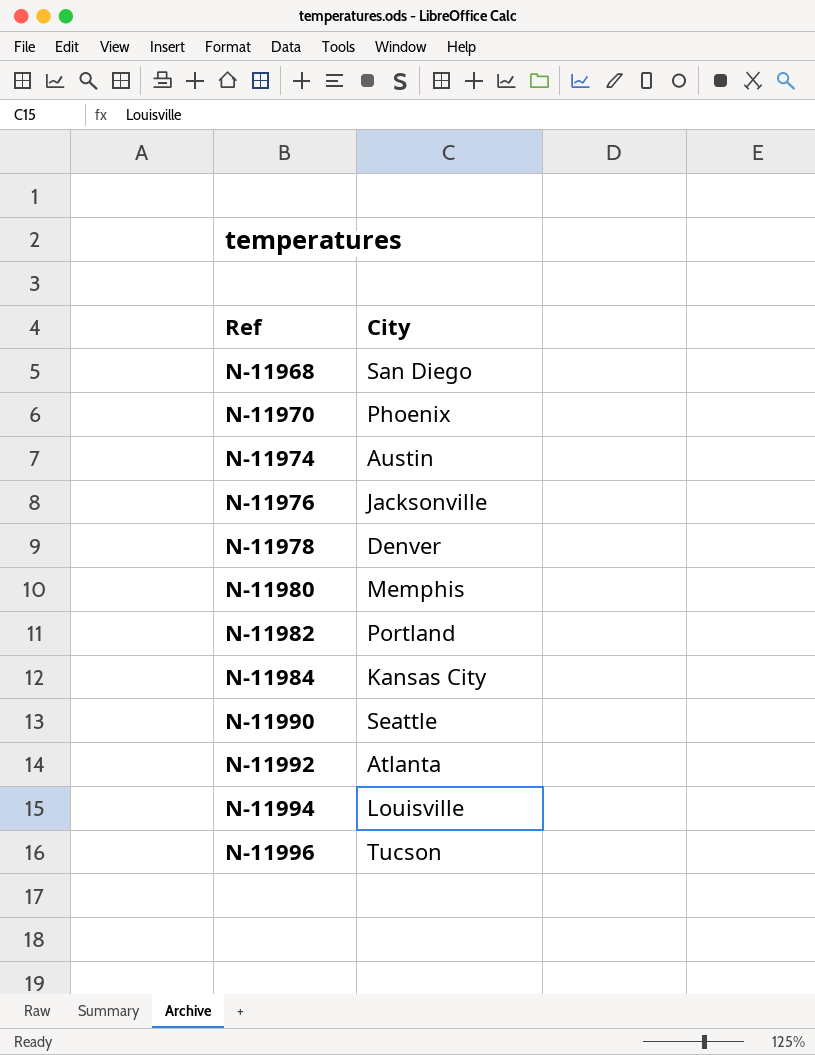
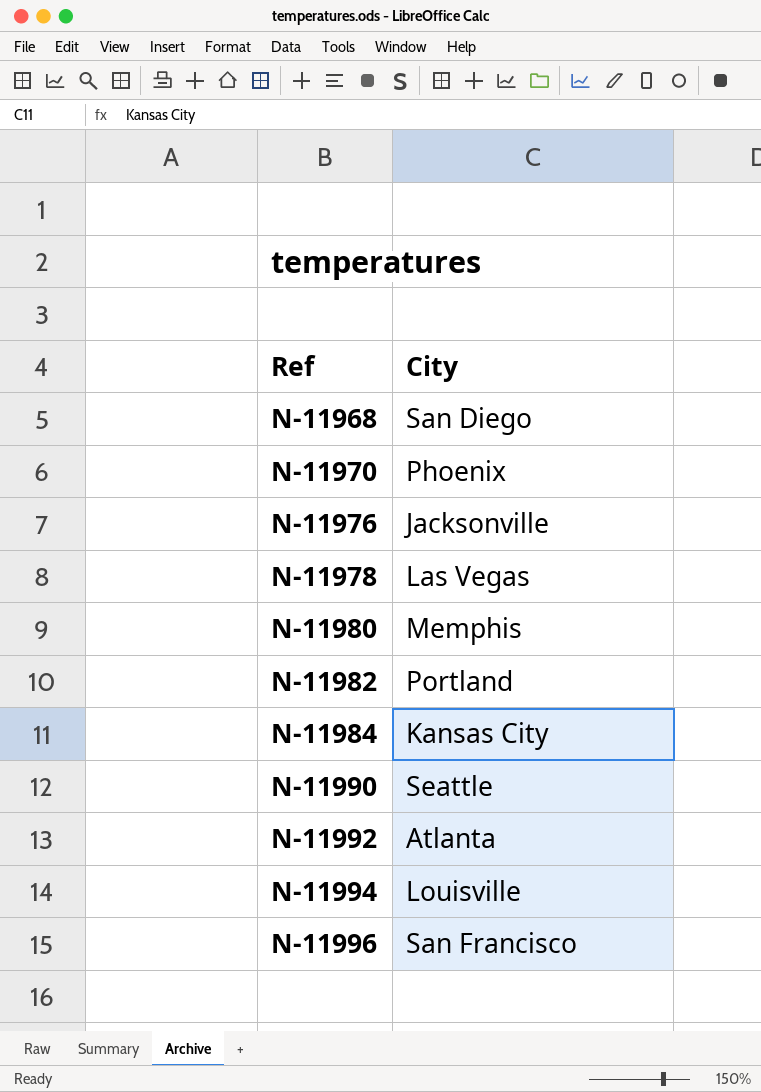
row N-11974: Austin -> none
N-11978 | City: Denver -> Las Vegas
N-11996 | City: Tucson -> San Francisco

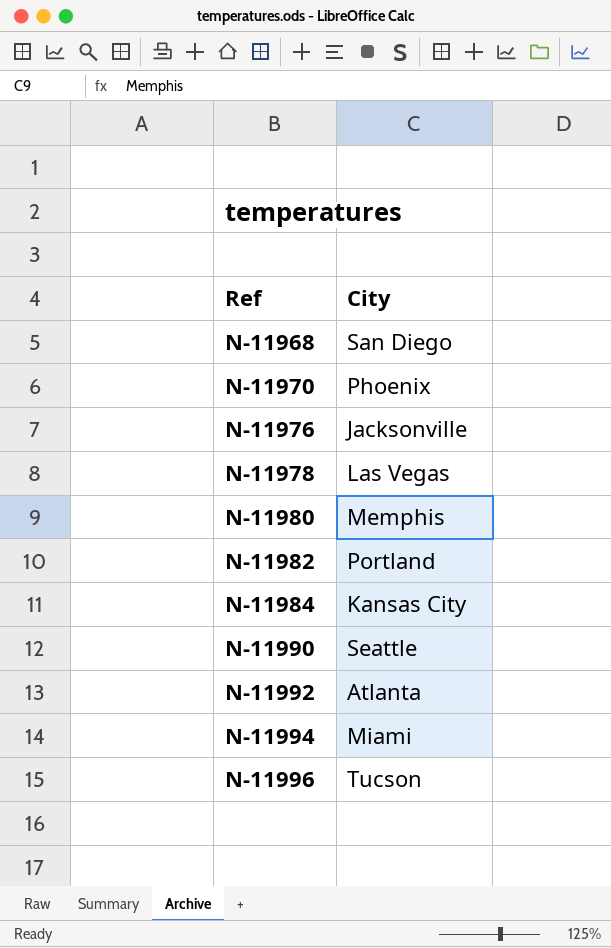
N-11994 | City: Louisville -> Miami
N-11996 | City: San Francisco -> Tucson

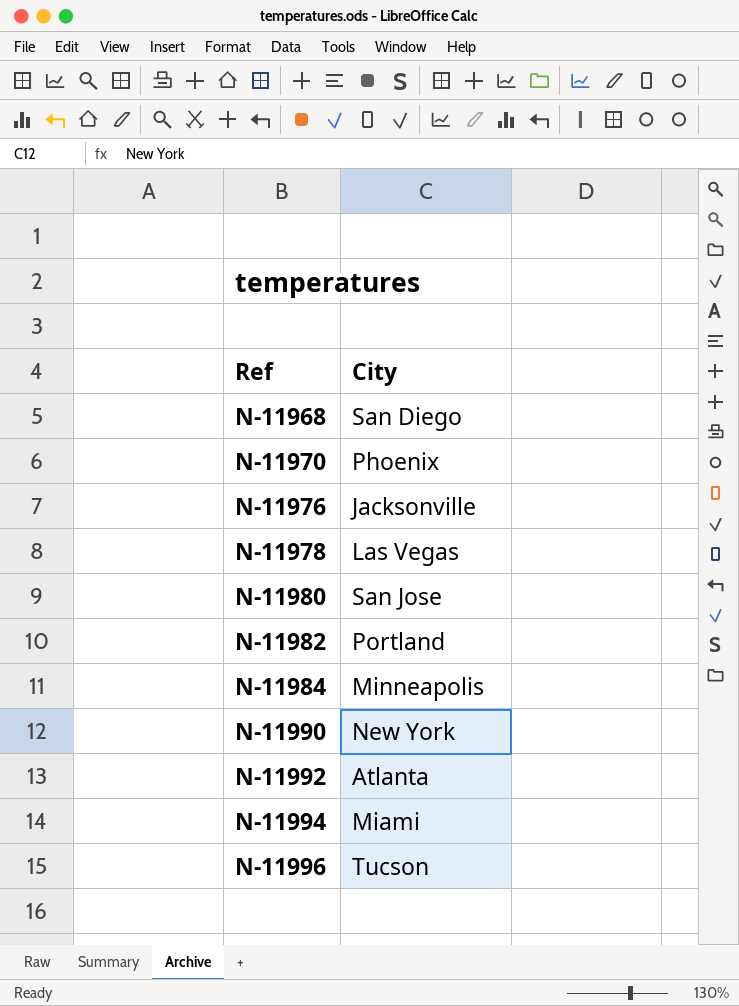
N-11980 | City: Memphis -> San Jose
N-11984 | City: Kansas City -> Minneapolis
N-11990 | City: Seattle -> New York

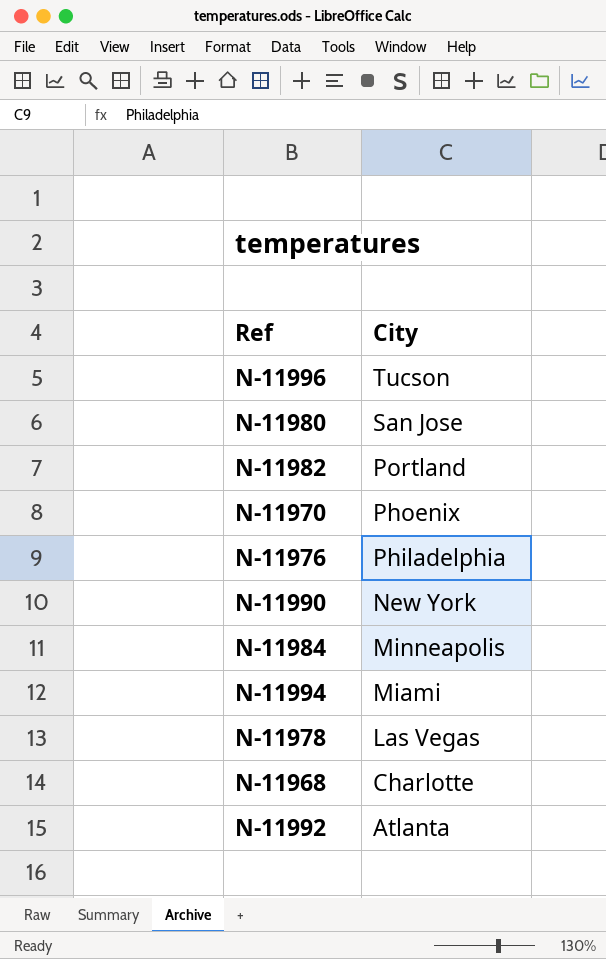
row order: Ref ascending -> City descending
N-11976 | City: Jacksonville -> Philadelphia
N-11968 | City: San Diego -> Charlotte

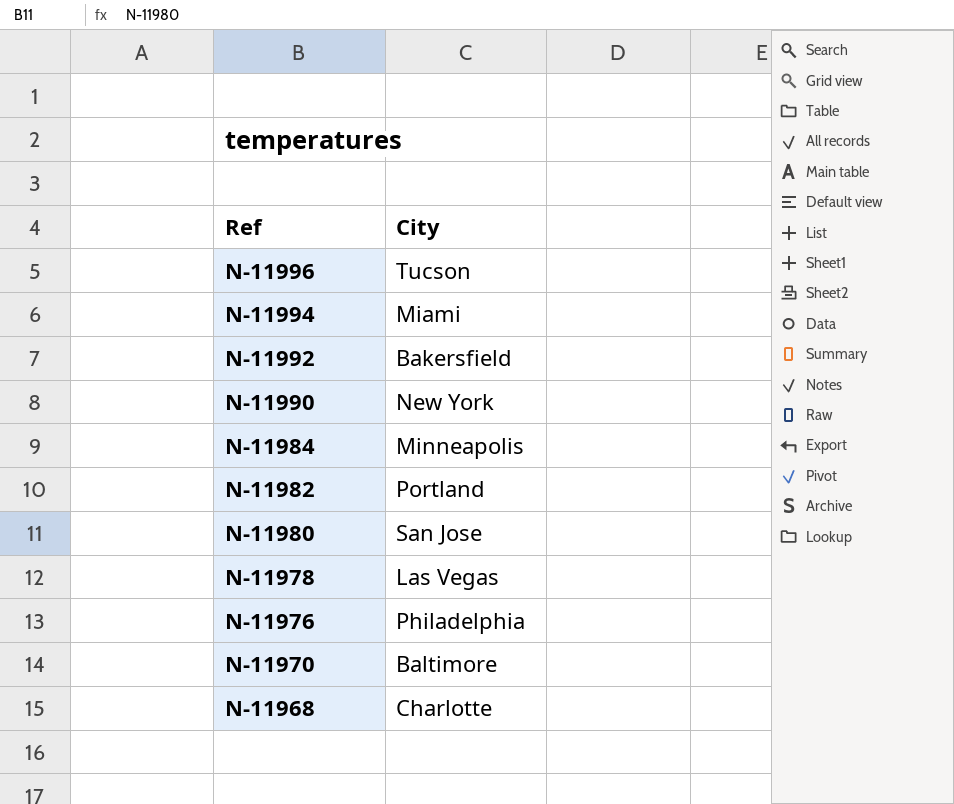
row order: City descending -> Ref descending
N-11992 | City: Atlanta -> Bakersfield
N-11970 | City: Phoenix -> Baltimore

